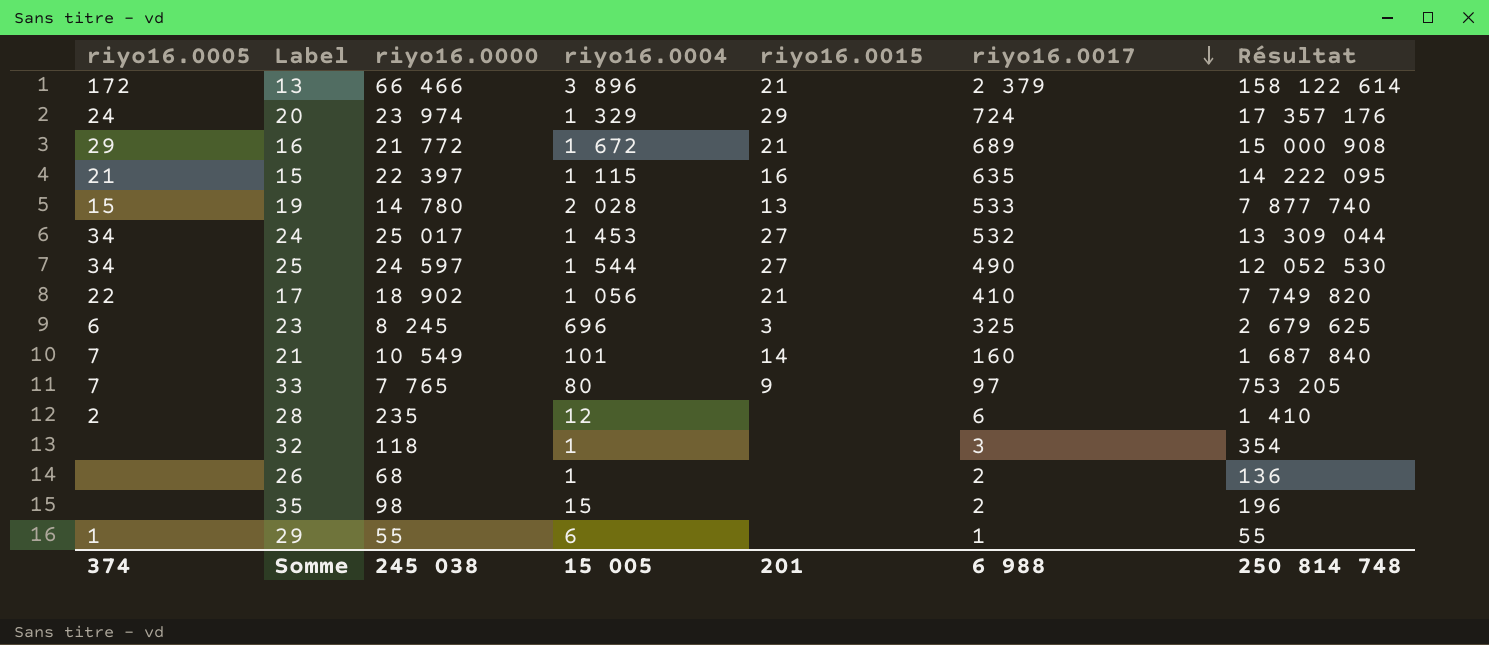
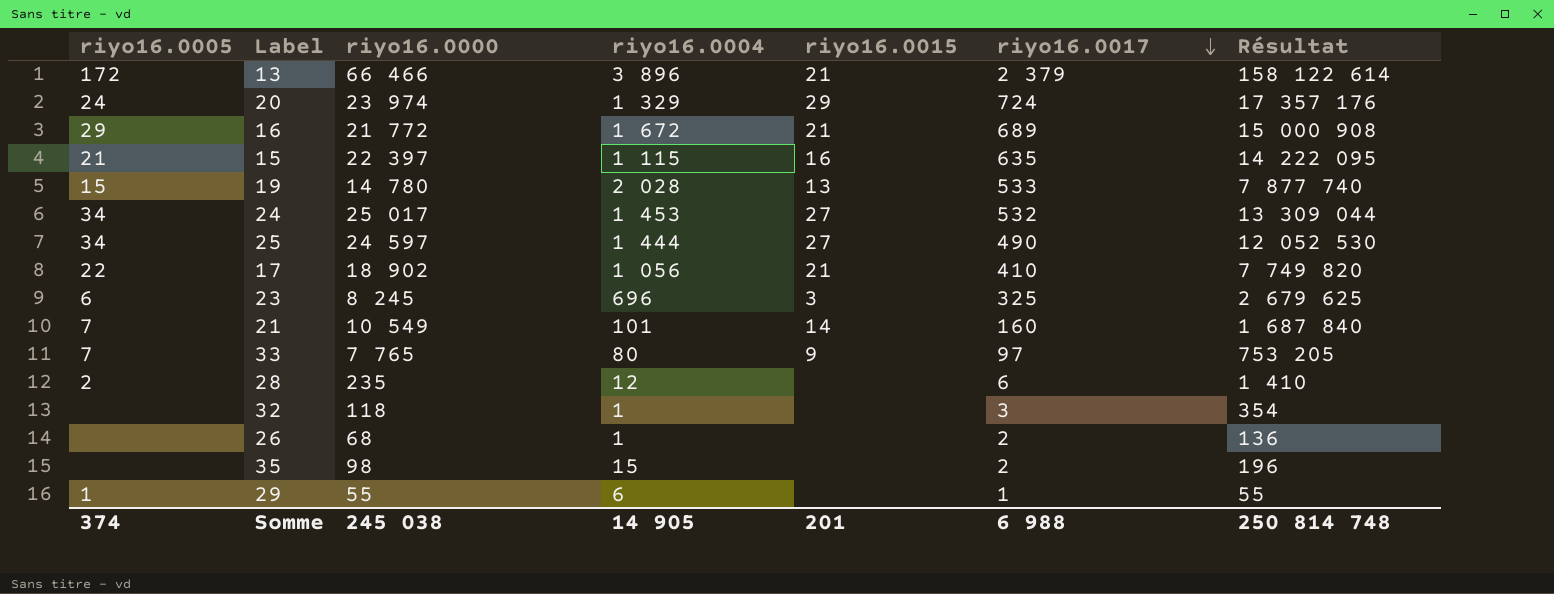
25 | riyo16.0004: 1 544 -> 1 444
Somme | riyo16.0004: 15 005 -> 14 905

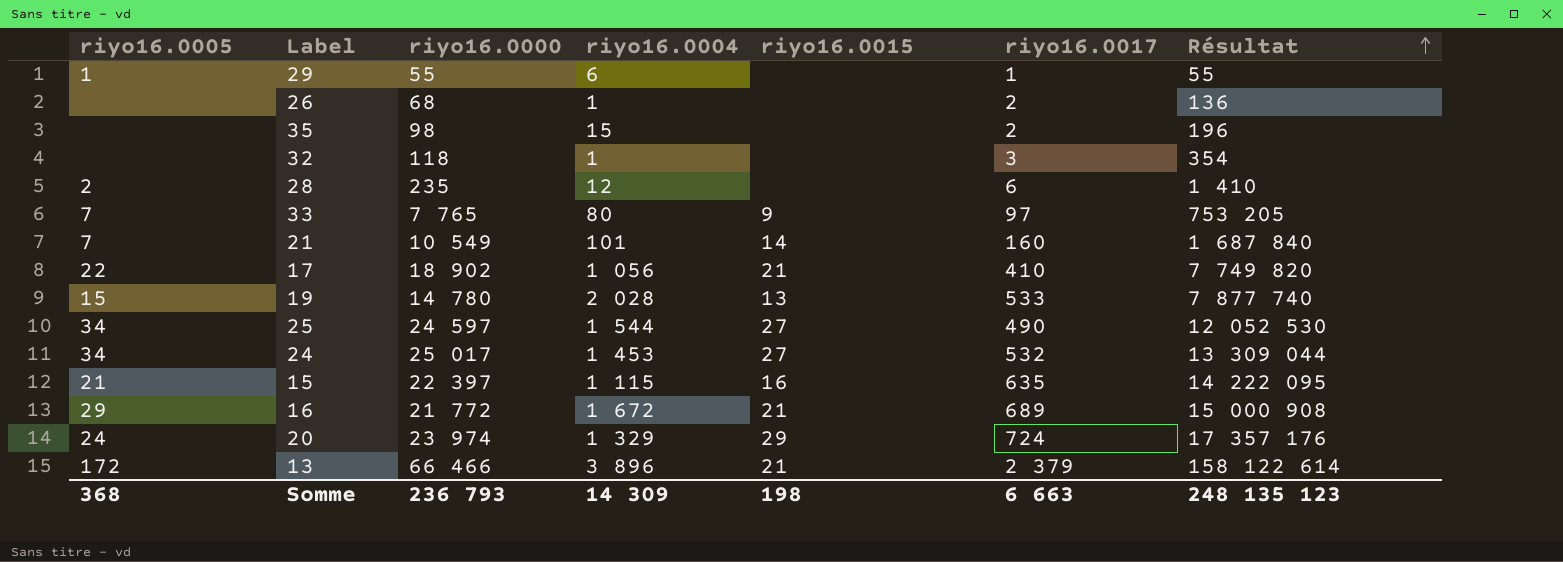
row order: riyo16.0017 descending -> Résultat ascending
row 23: 6 | 8 245 | 696 | 3 | 325 | 2 679 625 -> none
25 | riyo16.0004: 1 444 -> 1 544
Somme | riyo16.0005: 374 -> 368
Somme | riyo16.0000: 245 038 -> 236 793
Somme | riyo16.0004: 14 905 -> 14 309
Somme | riyo16.0015: 201 -> 198
Somme | riyo16.0017: 6 988 -> 6 663
Somme | Résultat: 250 814 748 -> 248 135 123

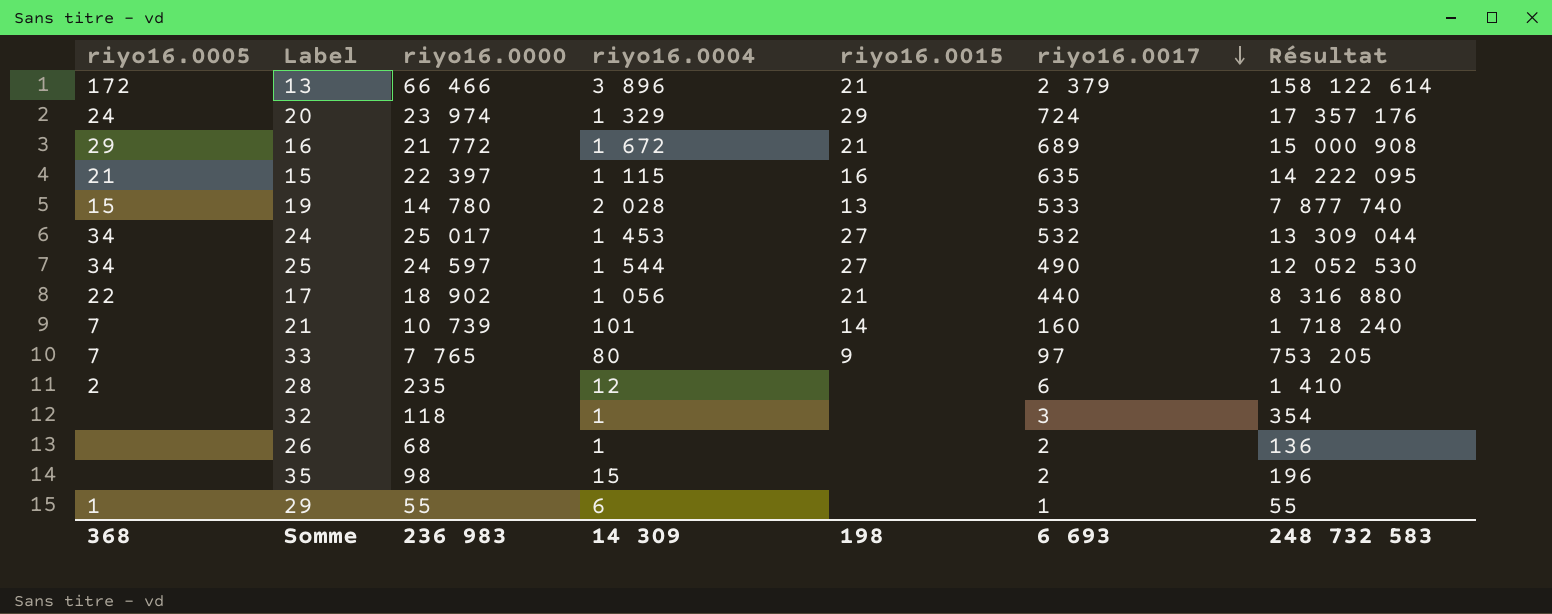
row order: Résultat ascending -> riyo16.0017 descending
17 | riyo16.0017: 410 -> 440
17 | Résultat: 7 749 820 -> 8 316 880
21 | riyo16.0000: 10 549 -> 10 739
21 | Résultat: 1 687 840 -> 1 718 240
Somme | riyo16.0000: 236 793 -> 236 983
Somme | riyo16.0017: 6 663 -> 6 693
Somme | Résultat: 248 135 123 -> 248 732 583

